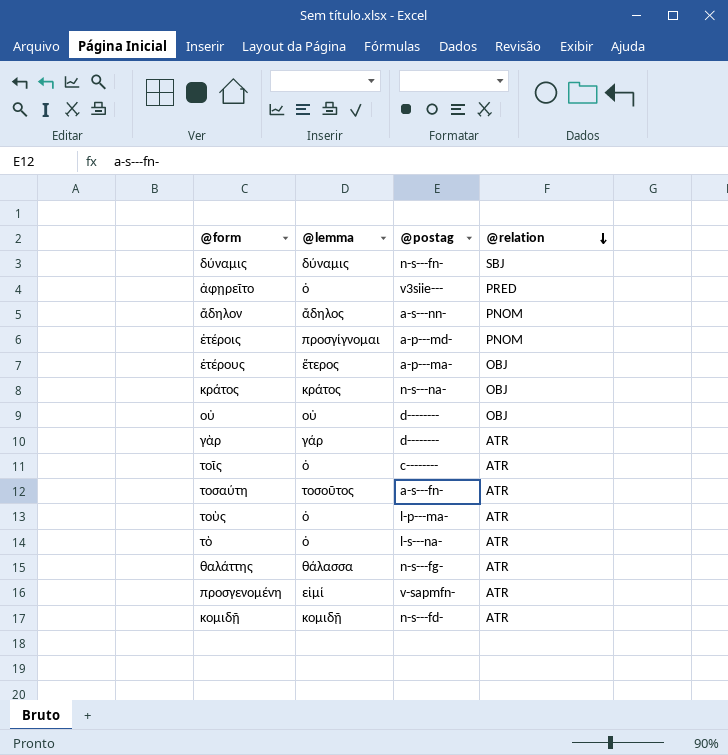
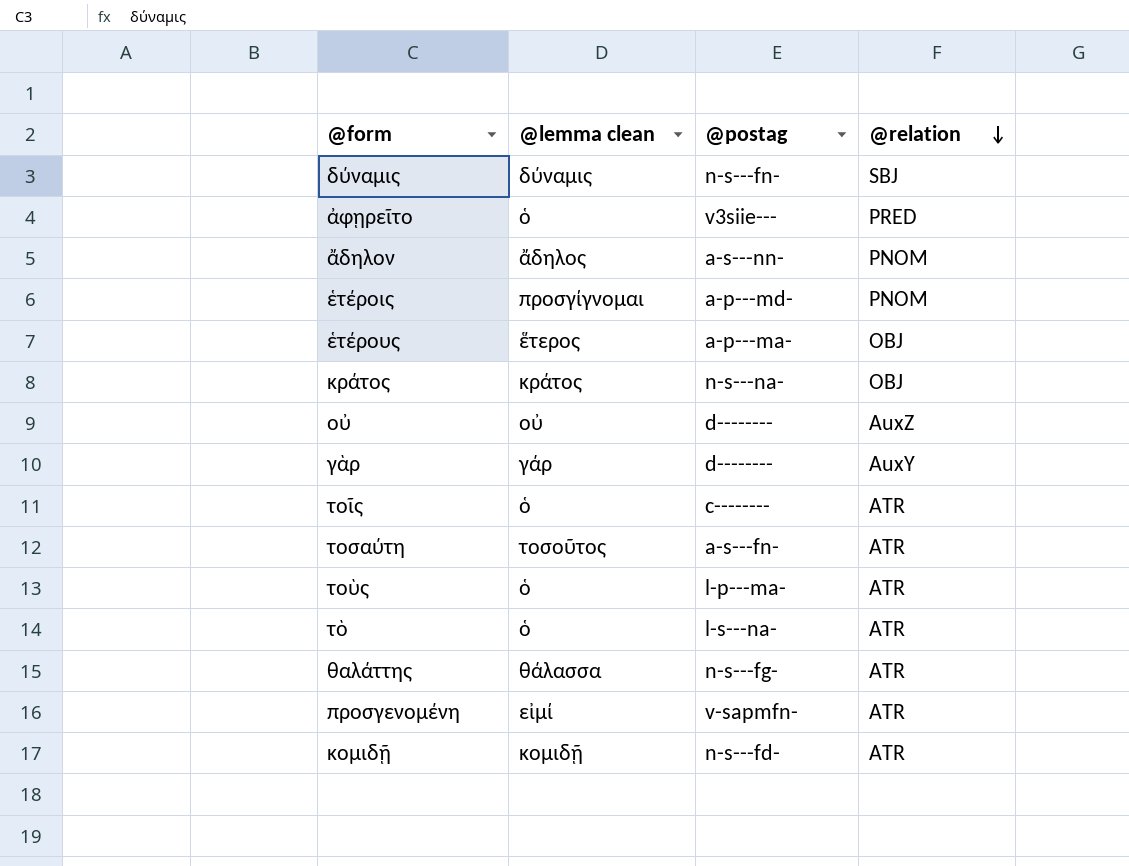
column name: @lemma -> @lemma clean
οὐ | @relation: OBJ -> AuxZ
γὰρ | @relation: ATR -> AuxY

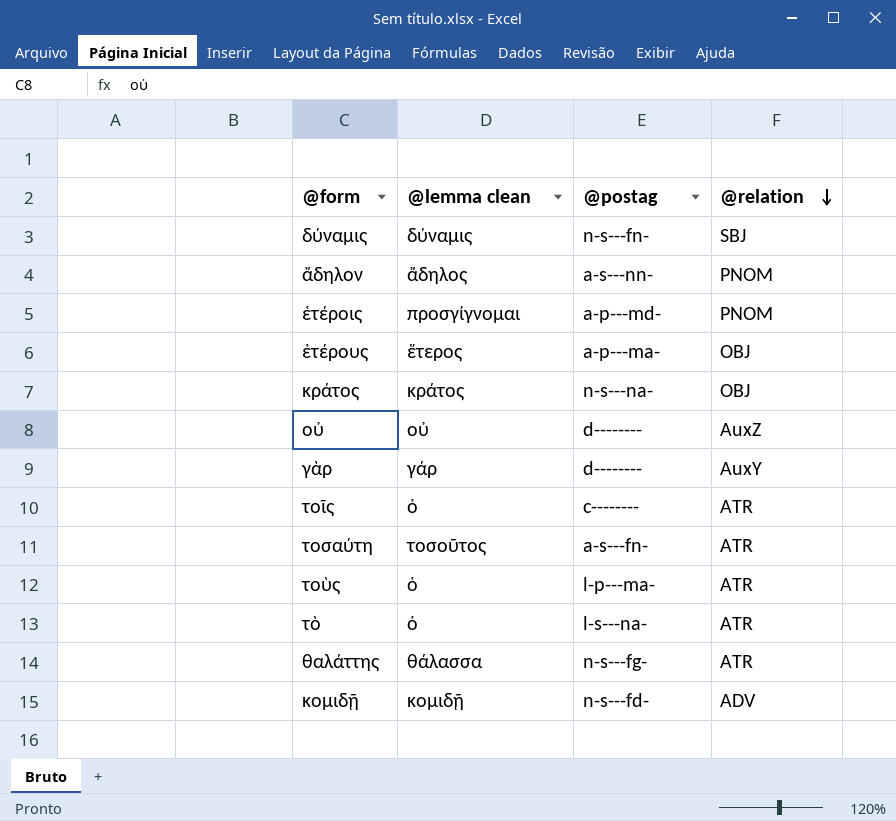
row ἀφῃρεῖτο: ὁ | v3siie--- | PRED -> none
row προσγενομένη: εἰμί | v-sapmfn- | ATR -> none
κομιδῇ | @relation: ATR -> ADV

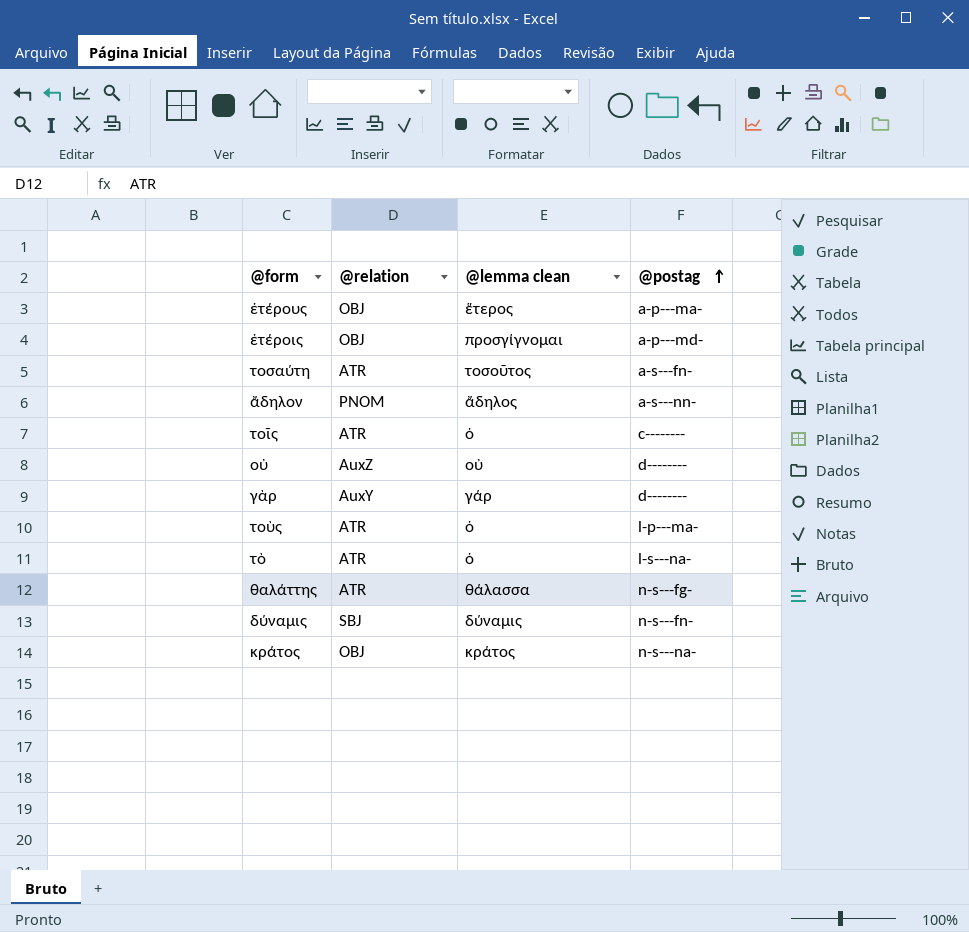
row order: @relation descending -> @postag ascending
column @relation | position: 4 -> 2
row κομιδῇ: κομιδῇ | n-s---fd- | ADV -> none
ἑτέροις | @relation: PNOM -> OBJ

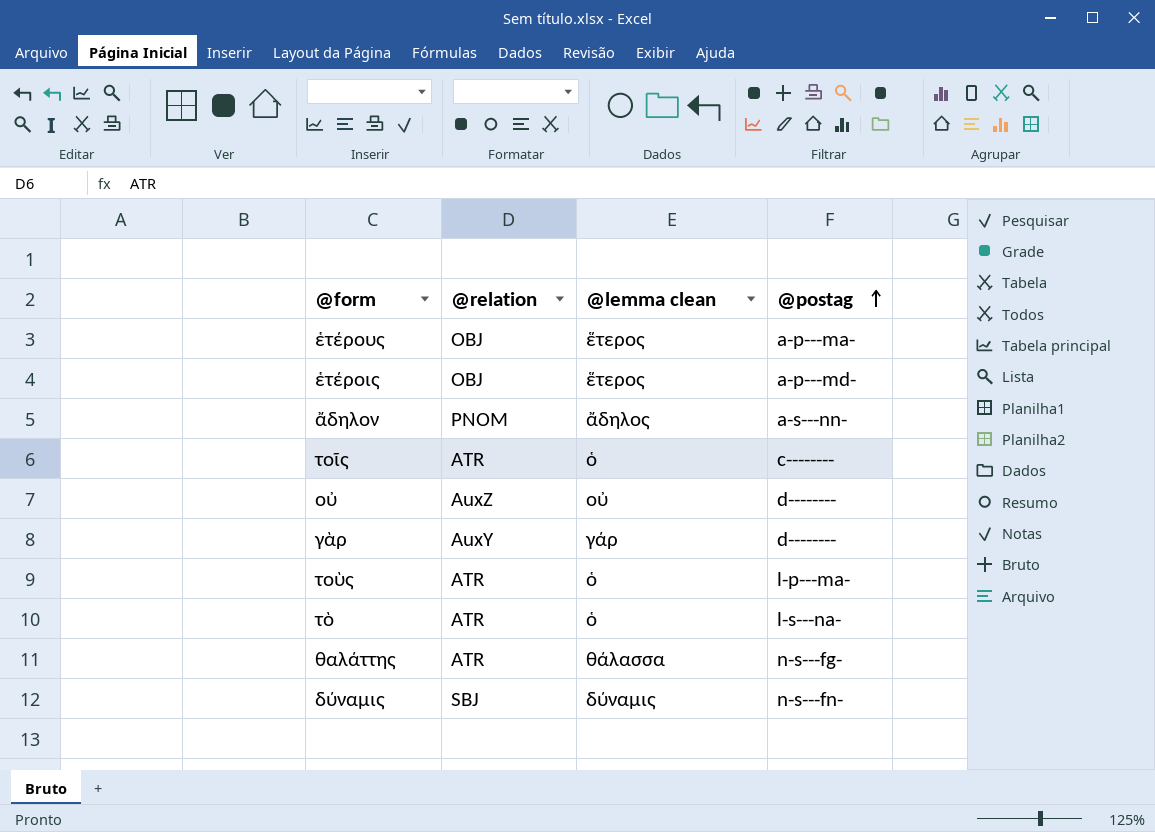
row τοσαύτη: ATR | τοσοῦτος | a-s---fn- -> none
row κράτος: OBJ | κράτος | n-s---na- -> none
ἑτέροις | @lemma clean: προσγίγνομαι -> ἕτερος

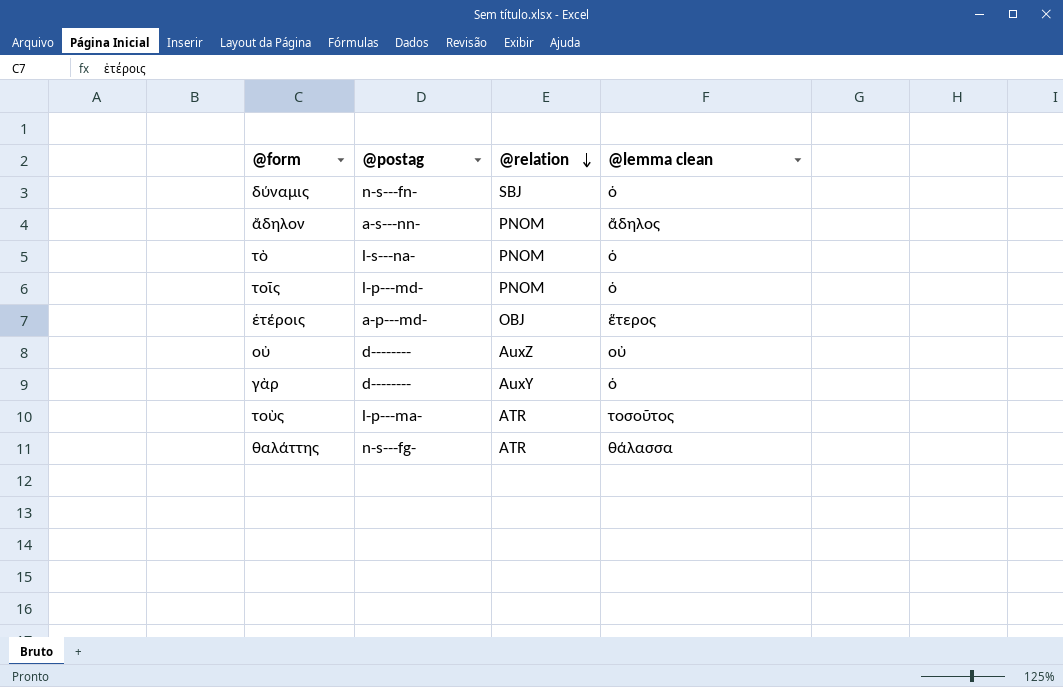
row order: @postag ascending -> @relation descending
column @postag | position: 4 -> 2
row ἑτέρους: OBJ | ἕτερος | a-p---ma- -> none
δύναμις | @lemma clean: δύναμις -> ὁ
τὸ | @relation: ATR -> PNOM
τοῖς | @postag: c-------- -> l-p---md-
τοῖς | @relation: ATR -> PNOM
γὰρ | @lemma clean: γάρ -> ὁ
τοὺς | @lemma clean: ὁ -> τοσοῦτος

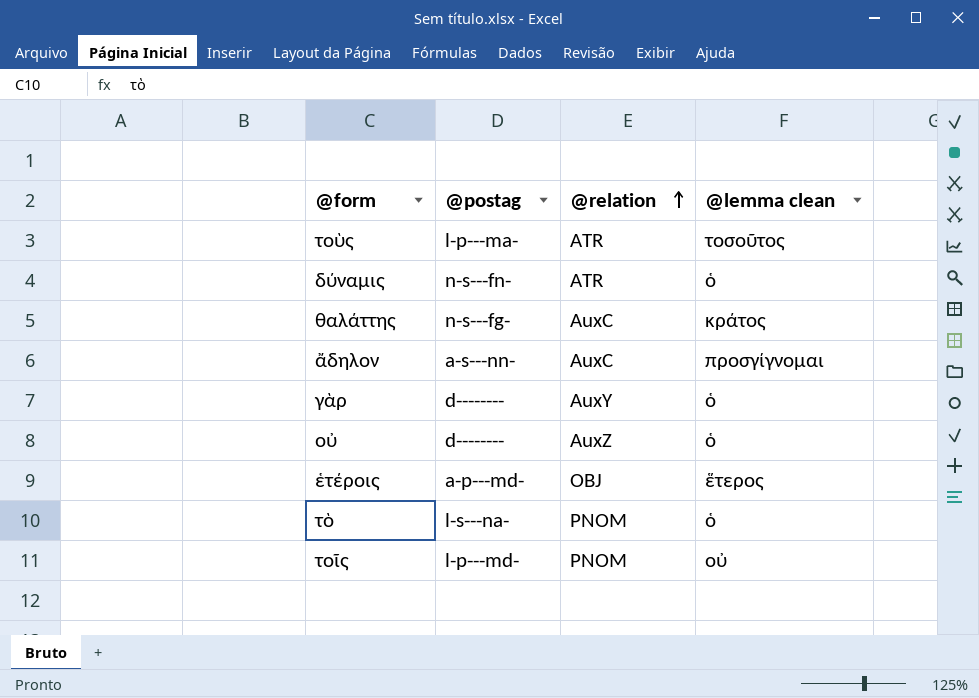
row order: @relation descending -> @relation ascending
δύναμις | @relation: SBJ -> ATR
θαλάττης | @relation: ATR -> AuxC
θαλάττης | @lemma clean: θάλασσα -> κράτος
ἄδηλον | @relation: PNOM -> AuxC
ἄδηλον | @lemma clean: ἄδηλος -> προσγίγνομαι
οὐ | @lemma clean: οὐ -> ὁ
τοῖς | @lemma clean: ὁ -> οὐ

